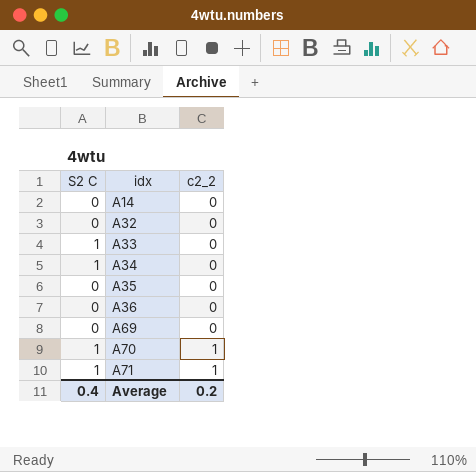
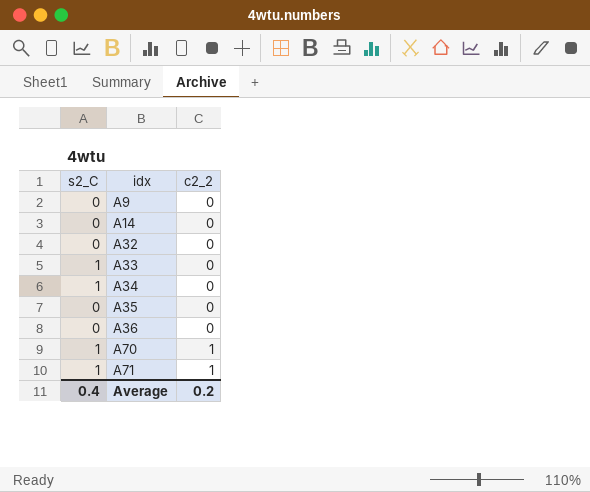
column name: S2 C -> s2_C
row A69: 0 | 0 -> none
row A9: none -> 0 | 0

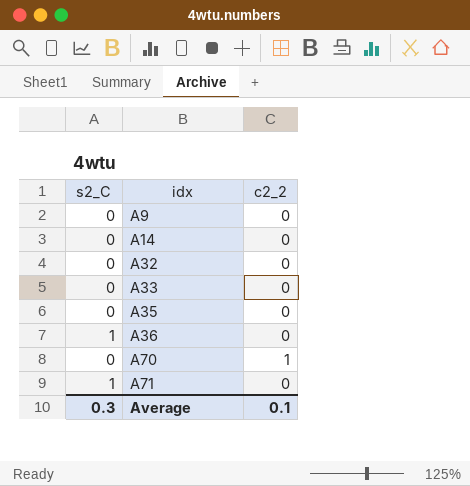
row A34: 1 | 0 -> none
A33 | s2_C: 1 -> 0
A36 | s2_C: 0 -> 1
A70 | s2_C: 1 -> 0
A71 | c2_2: 1 -> 0
Average | s2_C: 0.4 -> 0.3
Average | c2_2: 0.2 -> 0.1

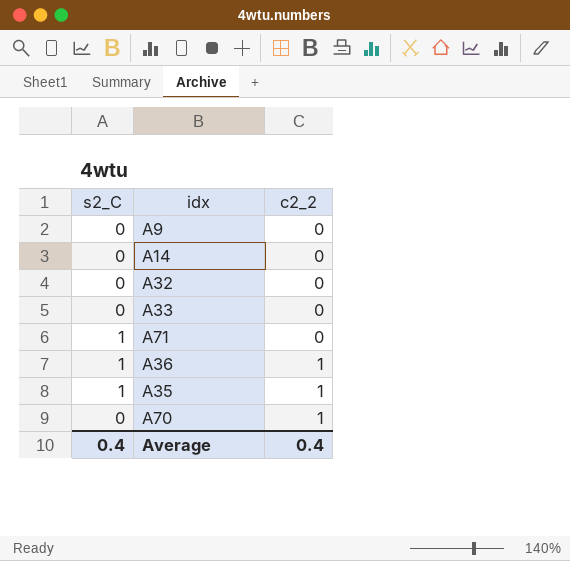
row order: idx ascending -> c2_2 ascending
A36 | c2_2: 0 -> 1
A35 | s2_C: 0 -> 1
A35 | c2_2: 0 -> 1
Average | s2_C: 0.3 -> 0.4
Average | c2_2: 0.1 -> 0.4

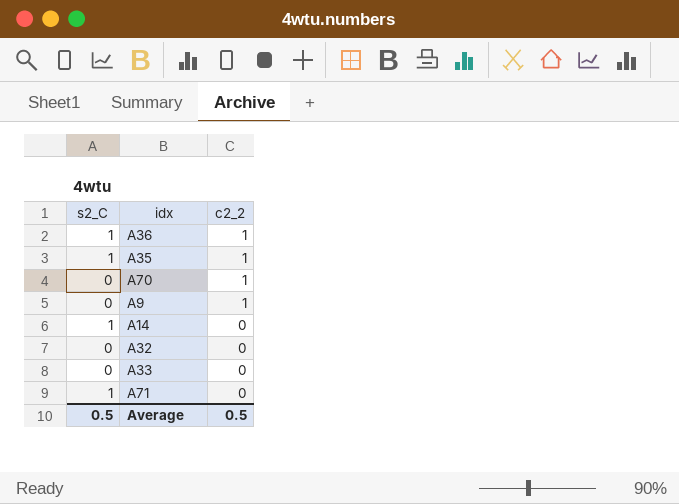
row order: c2_2 ascending -> c2_2 descending
A9 | c2_2: 0 -> 1
A14 | s2_C: 0 -> 1
Average | s2_C: 0.4 -> 0.5
Average | c2_2: 0.4 -> 0.5

